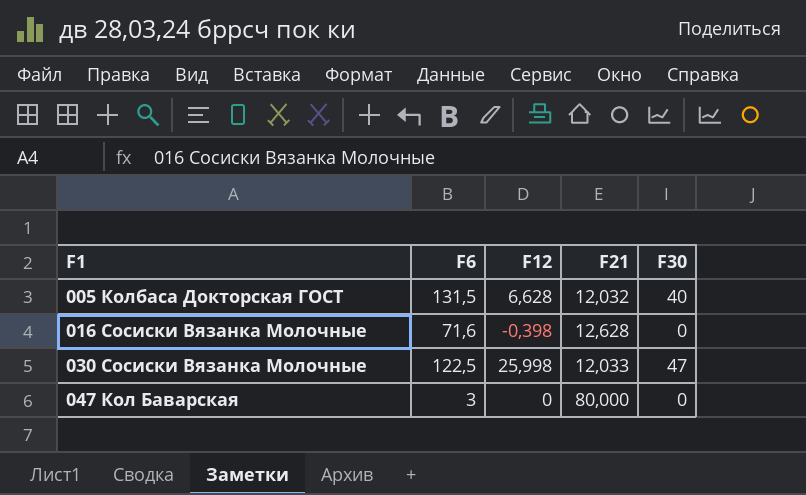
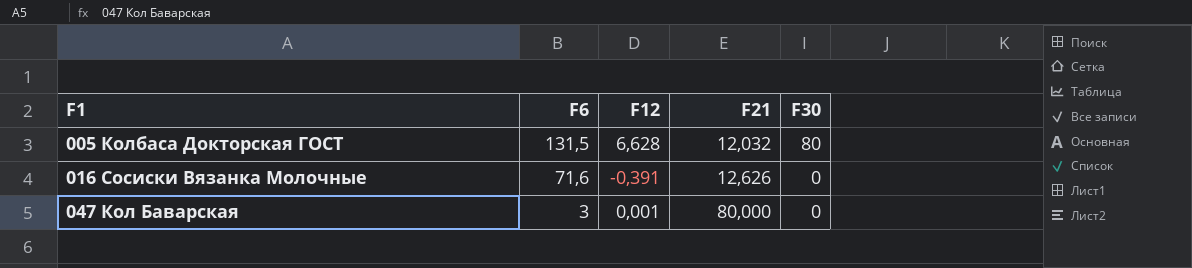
row 030 Сосиски Вязанка Молочные: 122,5 | 25,998 | 12,033 | 47 -> none
005 Колбаса Докторская ГОСТ | F30: 40 -> 80
016 Сосиски Вязанка Молочные | F12: -0,398 -> -0,391
016 Сосиски Вязанка Молочные | F21: 12,628 -> 12,626
047 Кол Баварская | F12: 0 -> 0,001

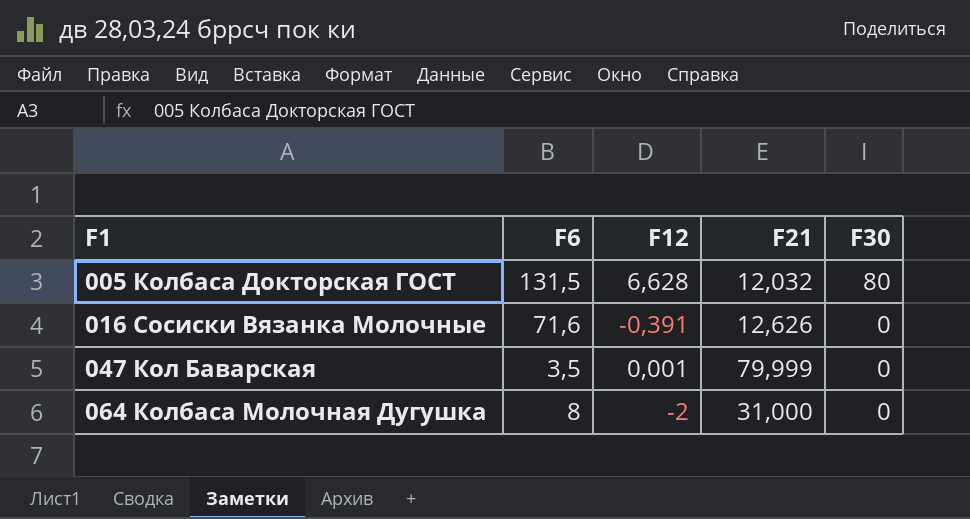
047 Кол Баварская | F6: 3 -> 3,5
047 Кол Баварская | F21: 80,000 -> 79,999
row 064 Колбаса Молочная Дугушка: none -> 8 | -2 | 31,000 | 0

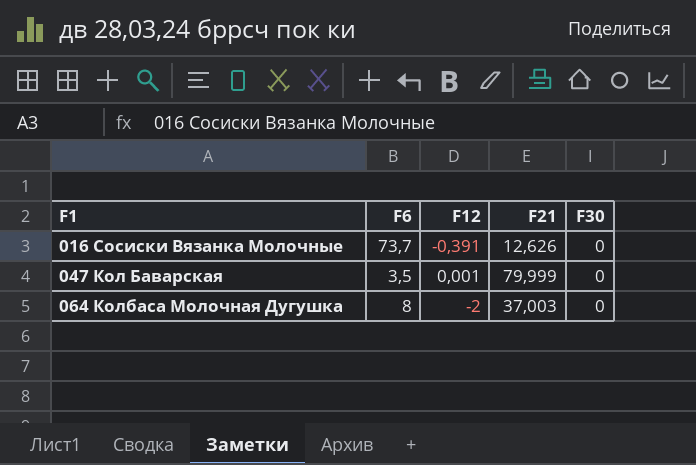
row 005 Колбаса Докторская ГОСТ: 131,5 | 6,628 | 12,032 | 80 -> none
016 Сосиски Вязанка Молочные | F6: 71,6 -> 73,7
064 Колбаса Молочная Дугушка | F21: 31,000 -> 37,003

